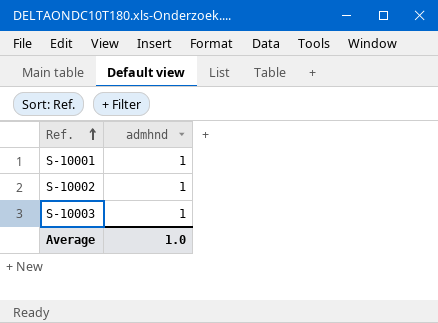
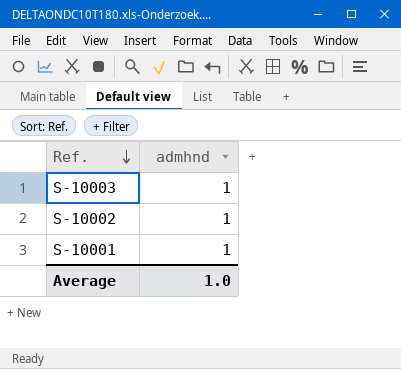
row order: Ref. ascending -> Ref. descending

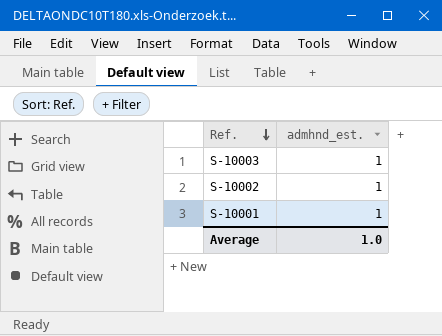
column name: admhnd -> admhnd_est.

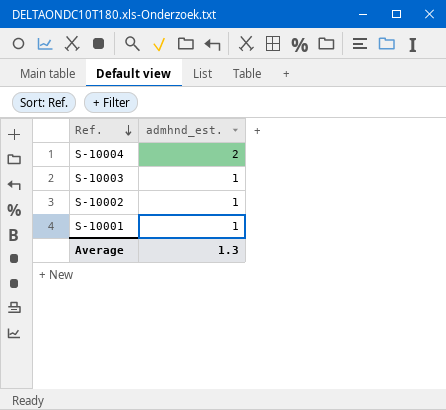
row S-10004: none -> 2
Average | admhnd_est.: 1.0 -> 1.3

